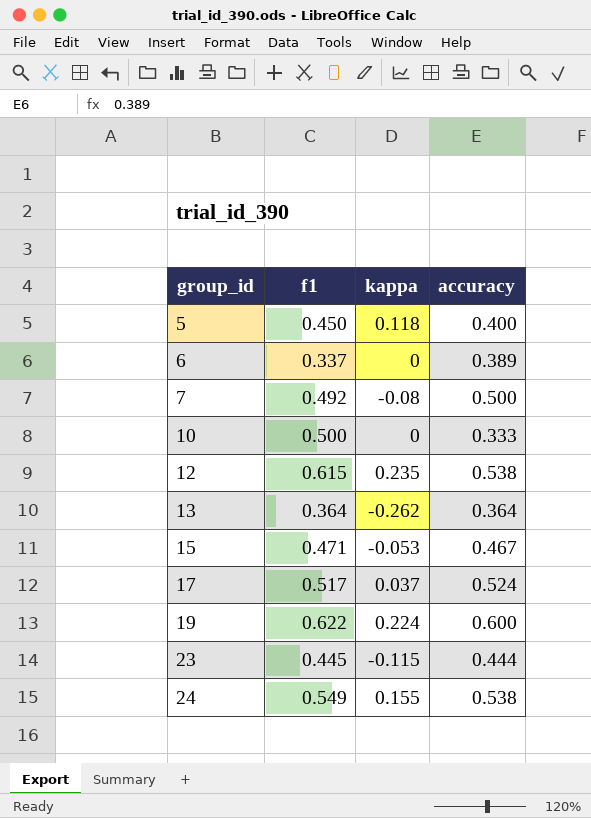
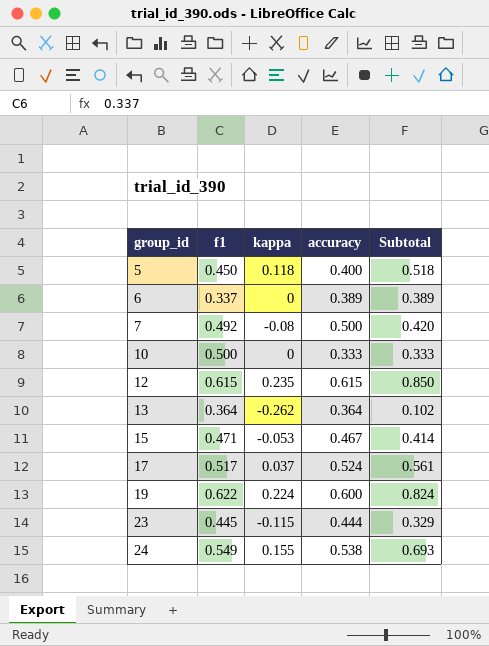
column Subtotal | formula: none -> [kappa] + [accuracy]
12 | accuracy: 0.538 -> 0.615

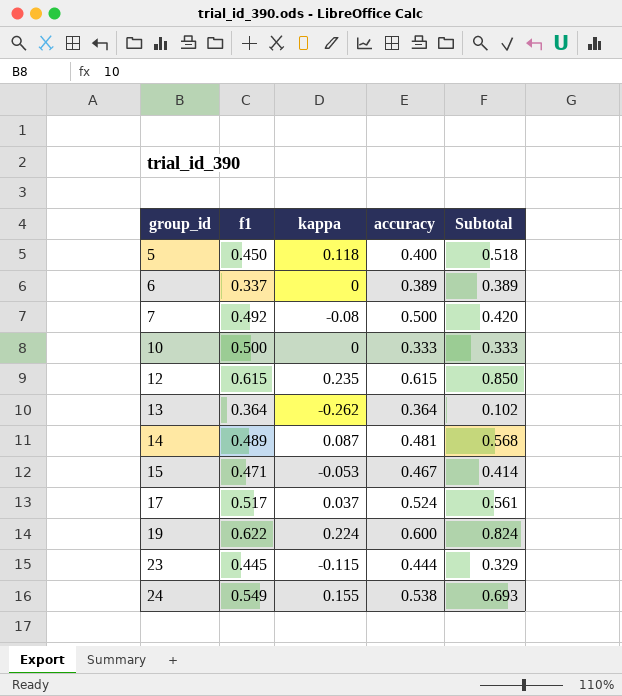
row 14: none -> 0.489 | 0.087 | 0.481 | 0.568

